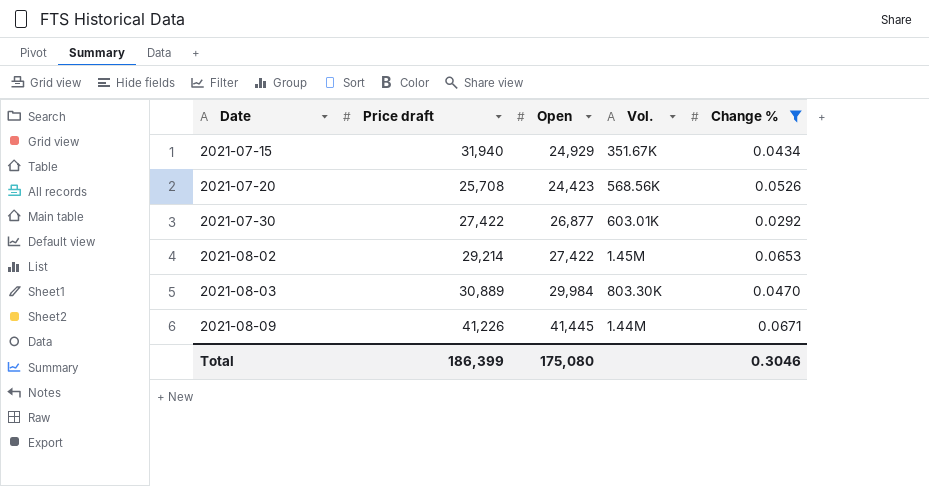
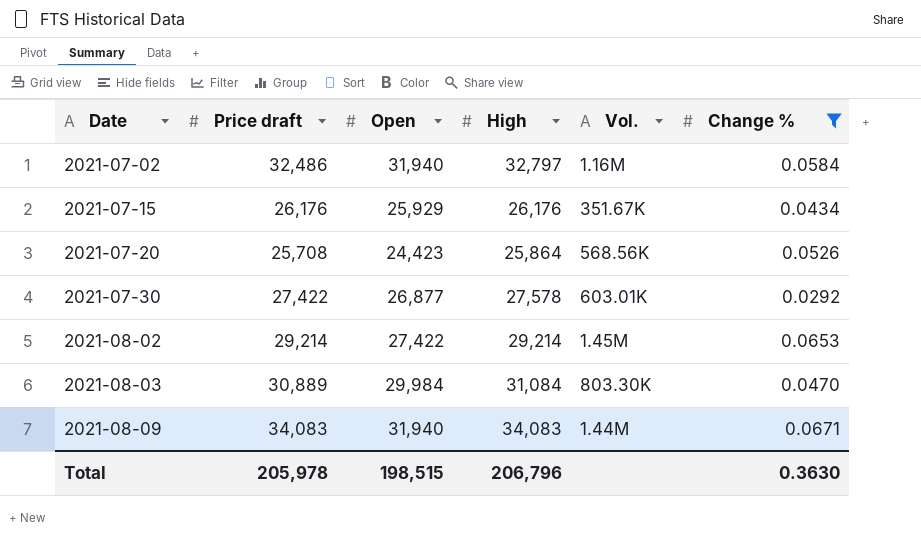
column High | position: none -> 4
row 2021-07-02: none -> 32,486 | 31,940 | 32,797 | 1.16M | 0.0584
2021-07-15 | Price draft: 31,940 -> 26,176
2021-07-15 | Open: 24,929 -> 25,929
2021-08-09 | Price draft: 41,226 -> 34,083
2021-08-09 | Open: 41,445 -> 31,940
Total | Price draft: 186,399 -> 205,978
Total | Open: 175,080 -> 198,515
Total | Change %: 0.3046 -> 0.3630

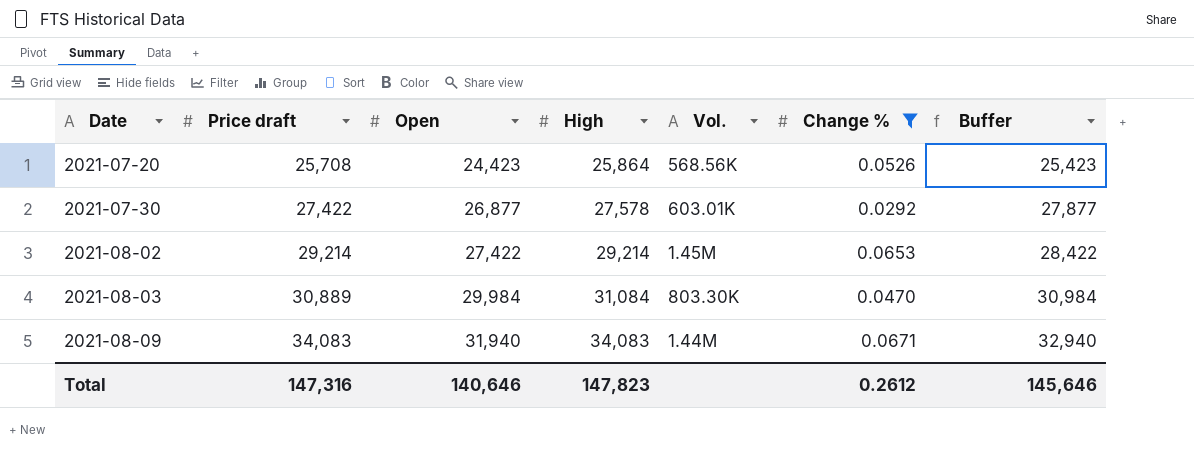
column Buffer | formula: none -> [Open] + 1000
row 2021-07-02: 32,486 | 31,940 | 32,797 | 1.16M | 0.0584 -> none
row 2021-07-15: 26,176 | 25,929 | 26,176 | 351.67K | 0.0434 -> none
Total | Price draft: 205,978 -> 147,316
Total | Open: 198,515 -> 140,646
Total | High: 206,796 -> 147,823
Total | Change %: 0.3630 -> 0.2612

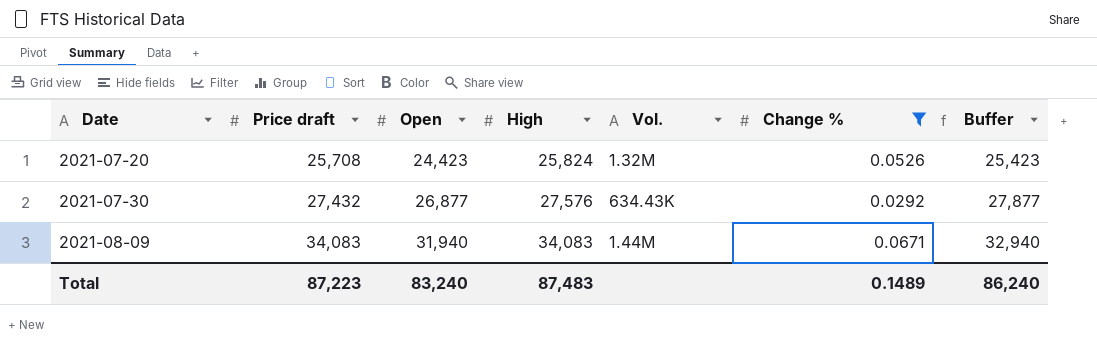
row 2021-08-02: 29,214 | 27,422 | 29,214 | 1.45M | 0.0653 | 28,422 -> none
row 2021-08-03: 30,889 | 29,984 | 31,084 | 803.30K | 0.0470 | 30,984 -> none
2021-07-20 | High: 25,864 -> 25,824
2021-07-20 | Vol.: 568.56K -> 1.32M
2021-07-30 | Price draft: 27,422 -> 27,432
2021-07-30 | High: 27,578 -> 27,576
2021-07-30 | Vol.: 603.01K -> 634.43K
Total | Price draft: 147,316 -> 87,223
Total | Open: 140,646 -> 83,240
Total | High: 147,823 -> 87,483
Total | Change %: 0.2612 -> 0.1489
Total | Buffer: 145,646 -> 86,240

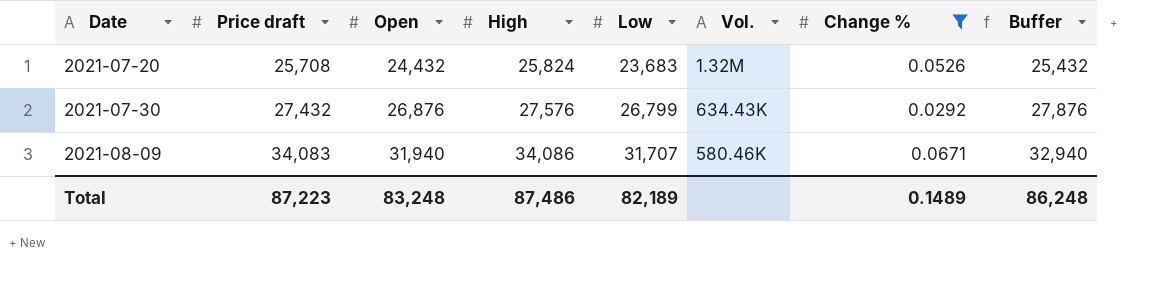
column Low | position: none -> 5
2021-07-20 | Open: 24,423 -> 24,432
2021-07-20 | Buffer: 25,423 -> 25,432
2021-07-30 | Open: 26,877 -> 26,876
2021-07-30 | Buffer: 27,877 -> 27,876
2021-08-09 | High: 34,083 -> 34,086
2021-08-09 | Vol.: 1.44M -> 580.46K
Total | Open: 83,240 -> 83,248
Total | High: 87,483 -> 87,486
Total | Buffer: 86,240 -> 86,248

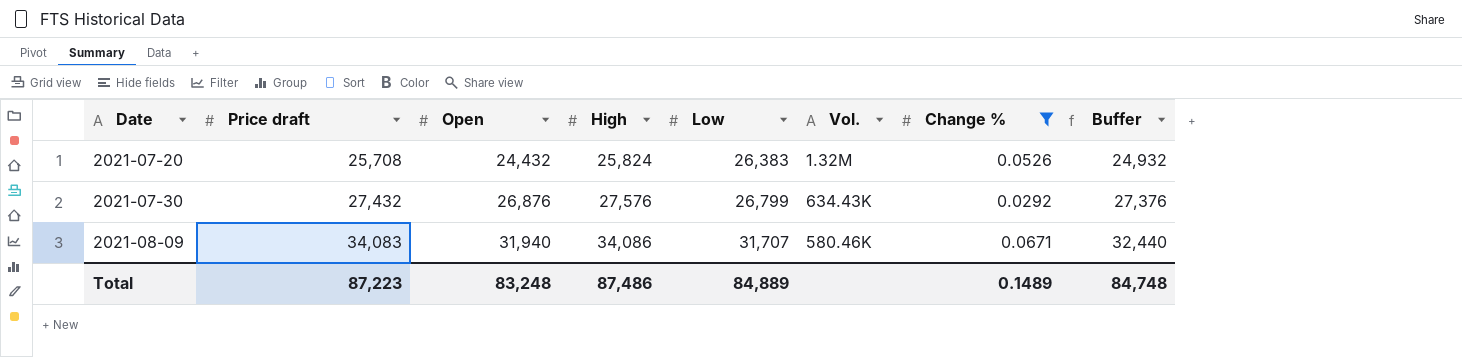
column Buffer | formula: [Open] + 1000 -> [Open] + 500
2021-07-20 | Low: 23,683 -> 26,383
Total | Low: 82,189 -> 84,889
Total | Buffer: 86,248 -> 84,748

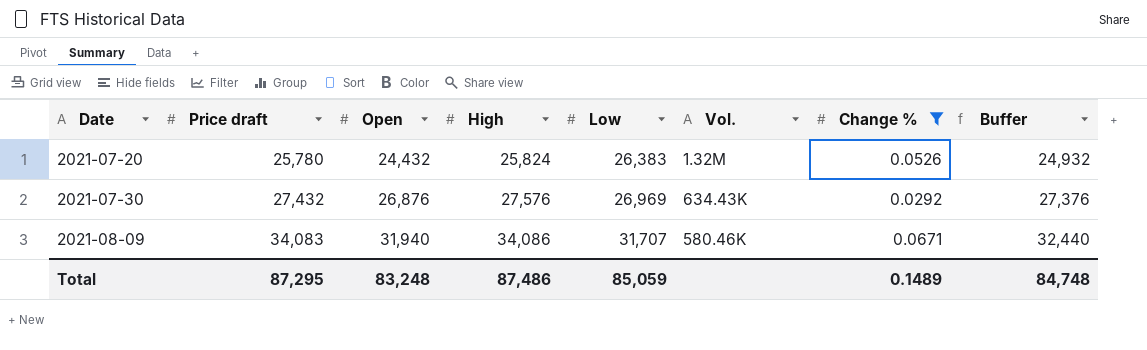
2021-07-20 | Price draft: 25,708 -> 25,780
2021-07-30 | Low: 26,799 -> 26,969
Total | Price draft: 87,223 -> 87,295
Total | Low: 84,889 -> 85,059

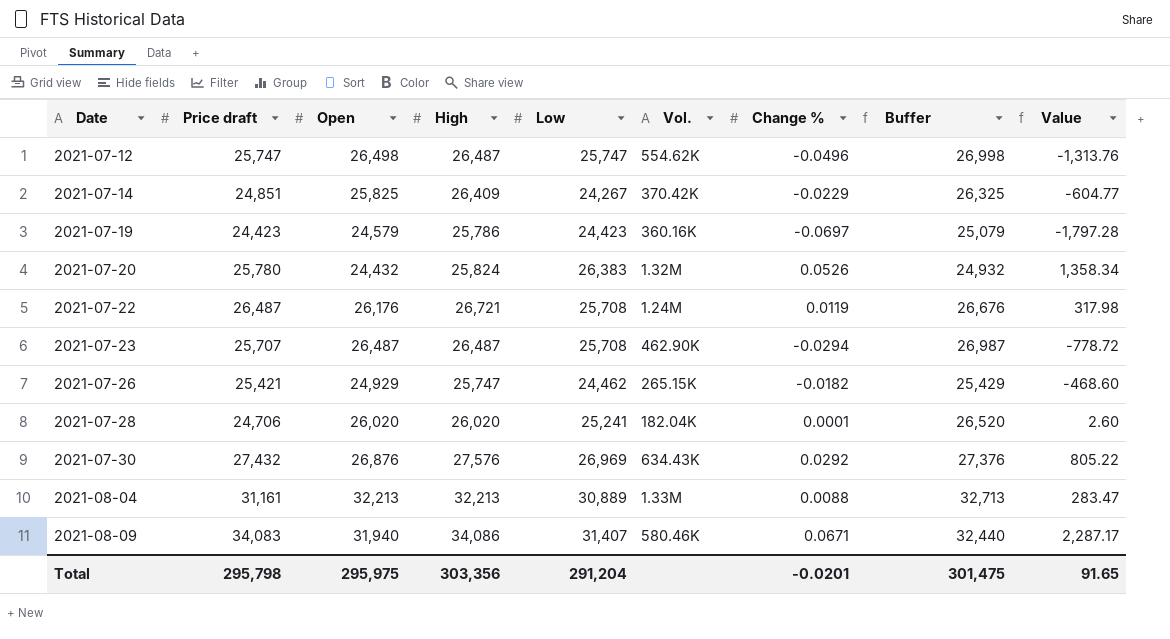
filter: Change % >= 0.0292 -> none
column Value | formula: none -> [High] * [Change %]
2021-08-09 | Low: 31,707 -> 31,407
Total | Price draft: 87,295 -> 295,798
Total | Open: 83,248 -> 295,975
Total | High: 87,486 -> 303,356
Total | Low: 85,059 -> 291,204
Total | Change %: 0.1489 -> -0.0201
Total | Buffer: 84,748 -> 301,475

